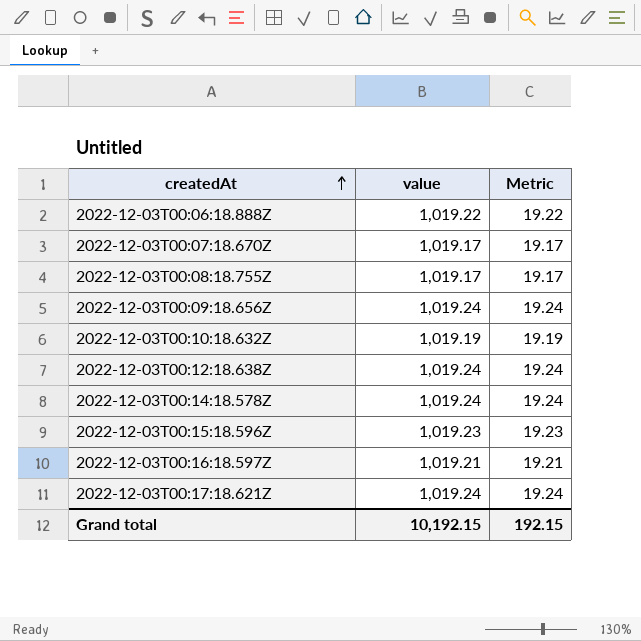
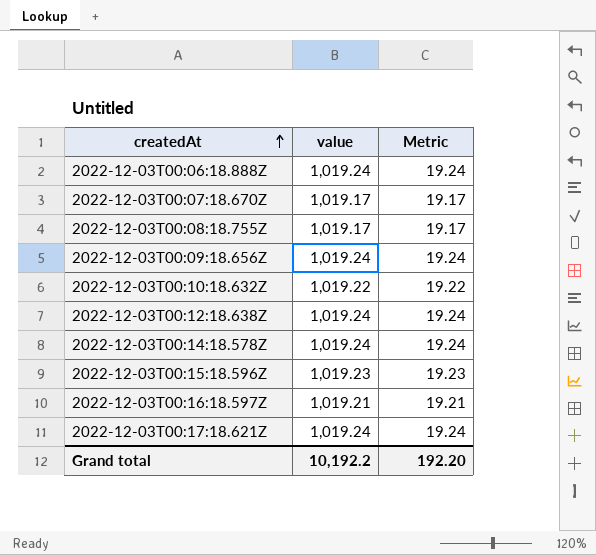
2022-12-03T00:06:18.888Z | value: 1,019.22 -> 1,019.24
2022-12-03T00:06:18.888Z | Metric: 19.22 -> 19.24
2022-12-03T00:10:18.632Z | value: 1,019.19 -> 1,019.22
2022-12-03T00:10:18.632Z | Metric: 19.19 -> 19.22
Grand total | value: 10,192.15 -> 10,192.2
Grand total | Metric: 192.15 -> 192.20

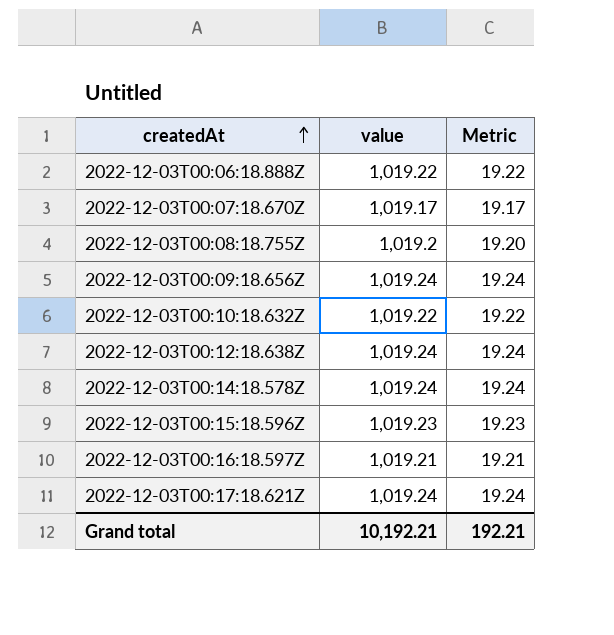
2022-12-03T00:06:18.888Z | value: 1,019.24 -> 1,019.22
2022-12-03T00:06:18.888Z | Metric: 19.24 -> 19.22
2022-12-03T00:08:18.755Z | value: 1,019.17 -> 1,019.2
2022-12-03T00:08:18.755Z | Metric: 19.17 -> 19.20
Grand total | value: 10,192.2 -> 10,192.21
Grand total | Metric: 192.20 -> 192.21

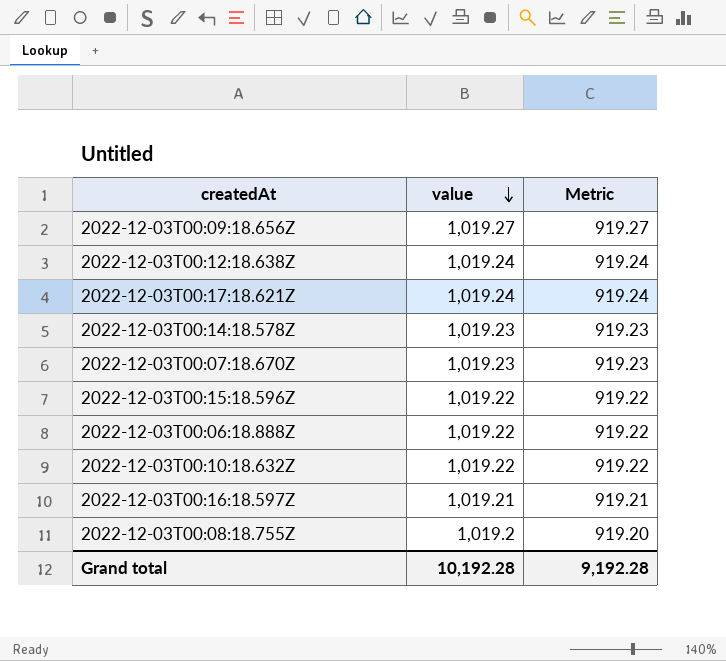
row order: createdAt ascending -> value descending
column Metric | formula: [value] - 1000 -> [value] - 100
2022-12-03T00:09:18.656Z | value: 1,019.24 -> 1,019.27
2022-12-03T00:14:18.578Z | value: 1,019.24 -> 1,019.23
2022-12-03T00:07:18.670Z | value: 1,019.17 -> 1,019.23
2022-12-03T00:15:18.596Z | value: 1,019.23 -> 1,019.22
Grand total | value: 10,192.21 -> 10,192.28
Grand total | Metric: 192.21 -> 9,192.28

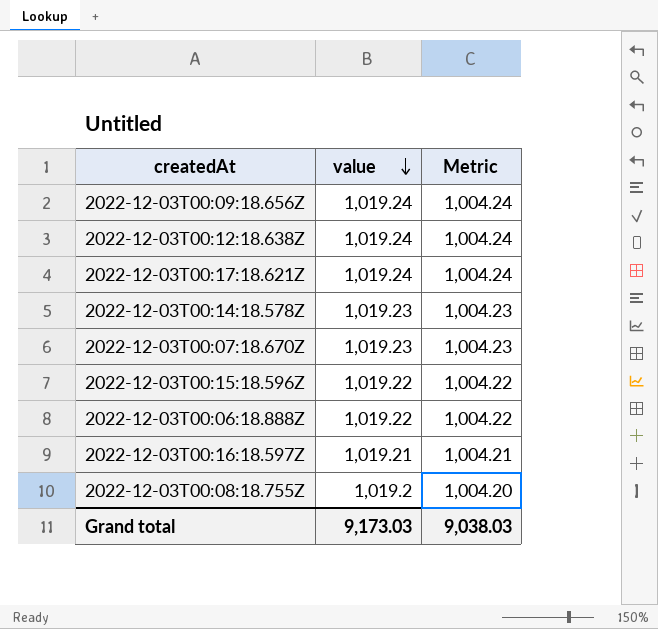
column Metric | formula: [value] - 100 -> [value] - 15
row 2022-12-03T00:10:18.632Z: 1,019.22 | 919.22 -> none
2022-12-03T00:09:18.656Z | value: 1,019.27 -> 1,019.24
Grand total | value: 10,192.28 -> 9,173.03
Grand total | Metric: 9,192.28 -> 9,038.03

